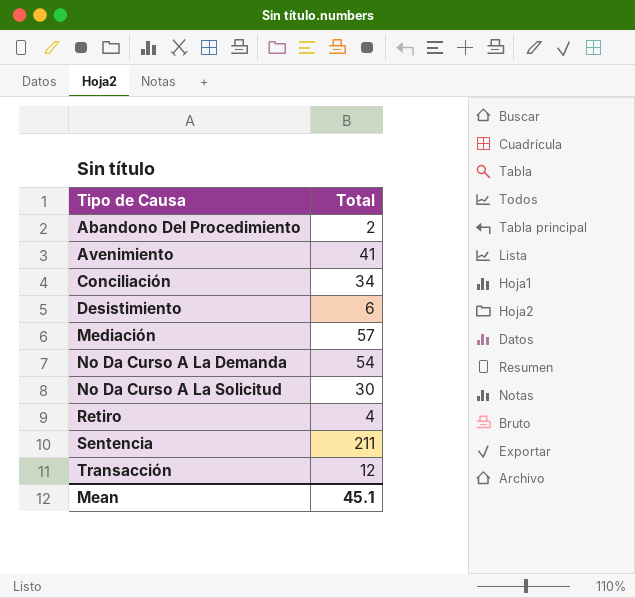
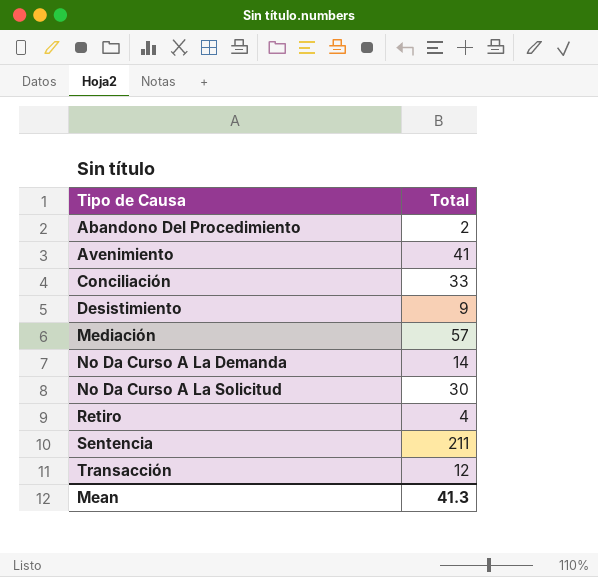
Conciliación | Total: 34 -> 33
Desistimiento | Total: 6 -> 9
No Da Curso A La Demanda | Total: 54 -> 14
Mean | Total: 45.1 -> 41.3

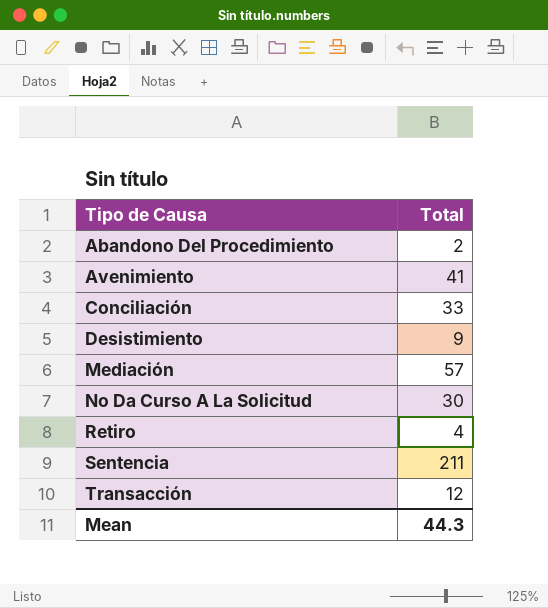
row No Da Curso A La Demanda: 14 -> none
Mean | Total: 41.3 -> 44.3

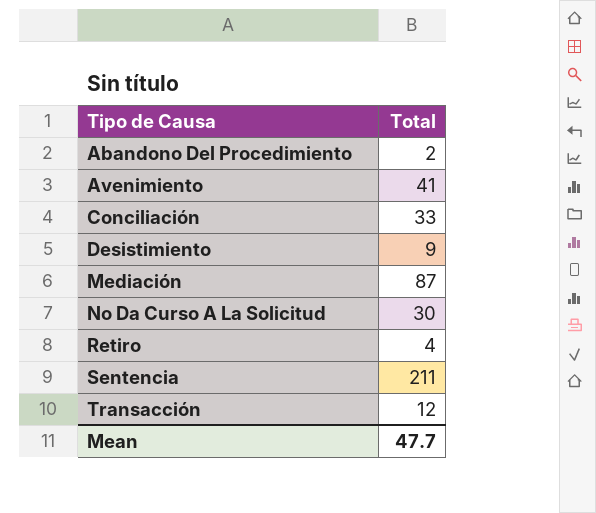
Mediación | Total: 57 -> 87
Mean | Total: 44.3 -> 47.7

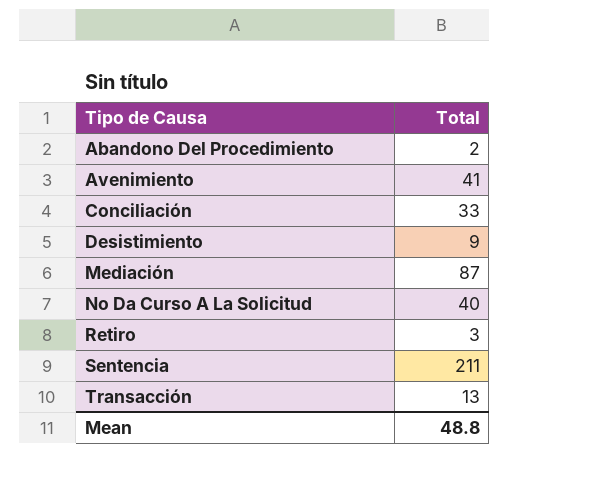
No Da Curso A La Solicitud | Total: 30 -> 40
Retiro | Total: 4 -> 3
Transacción | Total: 12 -> 13
Mean | Total: 47.7 -> 48.8

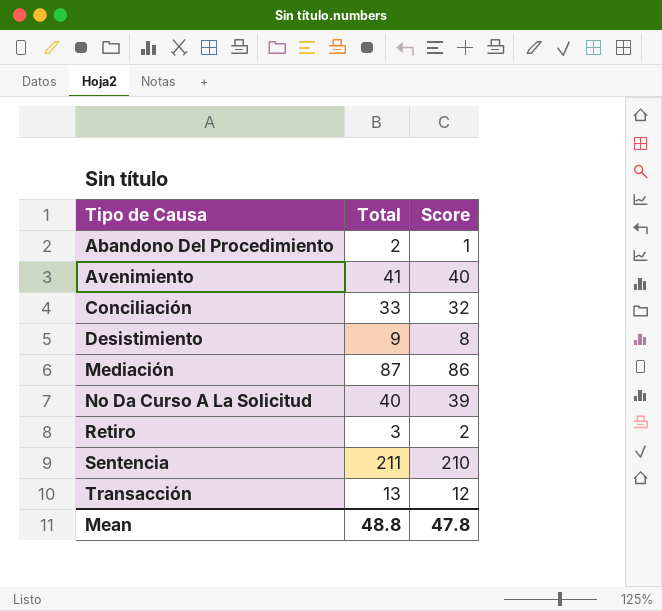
column Score | formula: none -> [Total] - 1

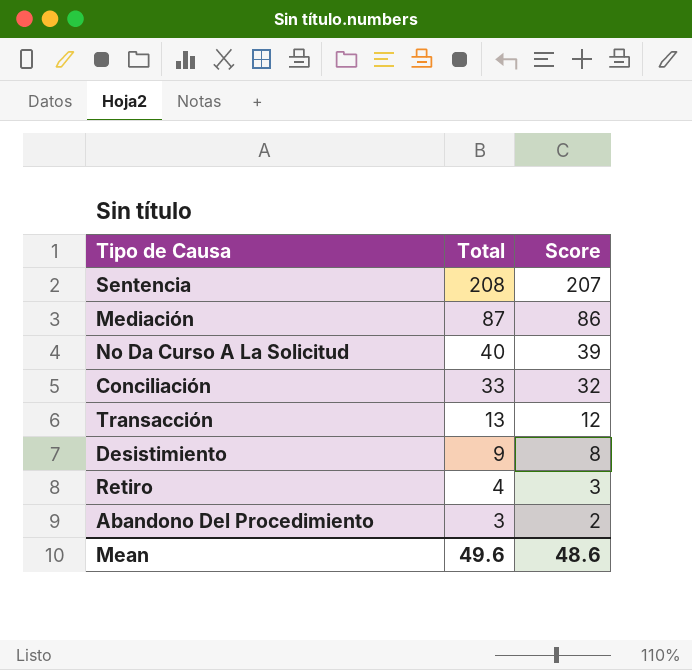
row order: Tipo de Causa ascending -> Total descending
row Avenimiento: 41 | 40 -> none
Sentencia | Total: 211 -> 208
Sentencia | Score: 210 -> 207
Retiro | Total: 3 -> 4
Retiro | Score: 2 -> 3
Abandono Del Procedimiento | Total: 2 -> 3
Abandono Del Procedimiento | Score: 1 -> 2
Mean | Total: 48.8 -> 49.6
Mean | Score: 47.8 -> 48.6

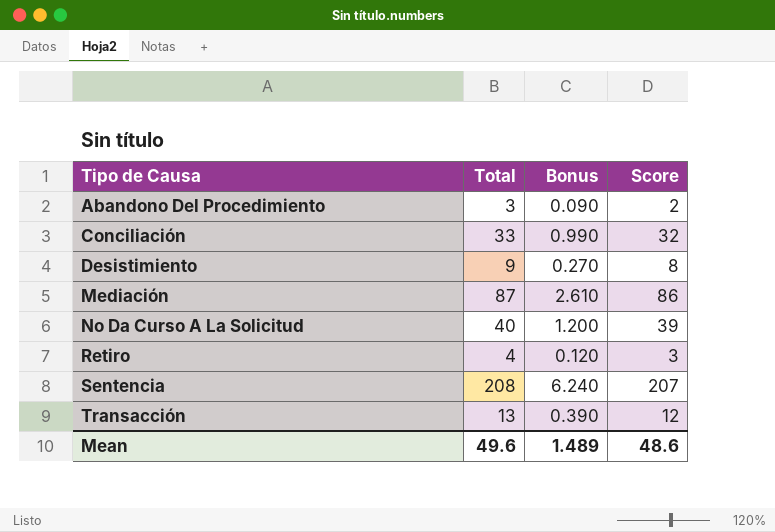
row order: Total descending -> Tipo de Causa ascending
column Bonus | formula: none -> [Total] * 0.03

